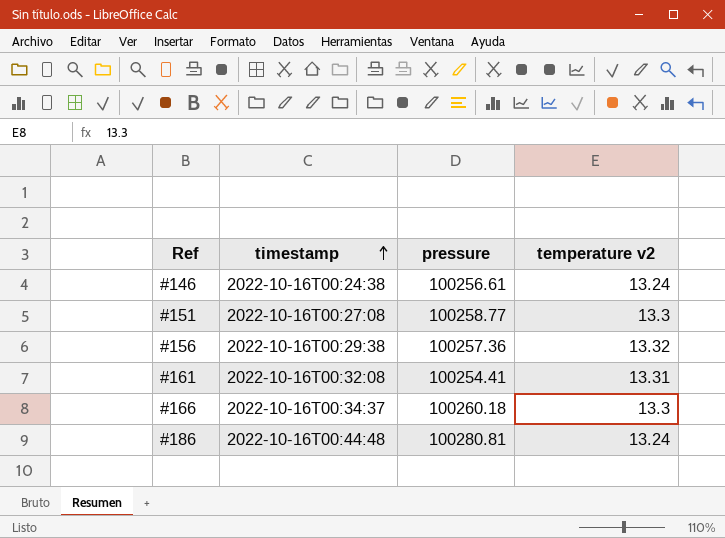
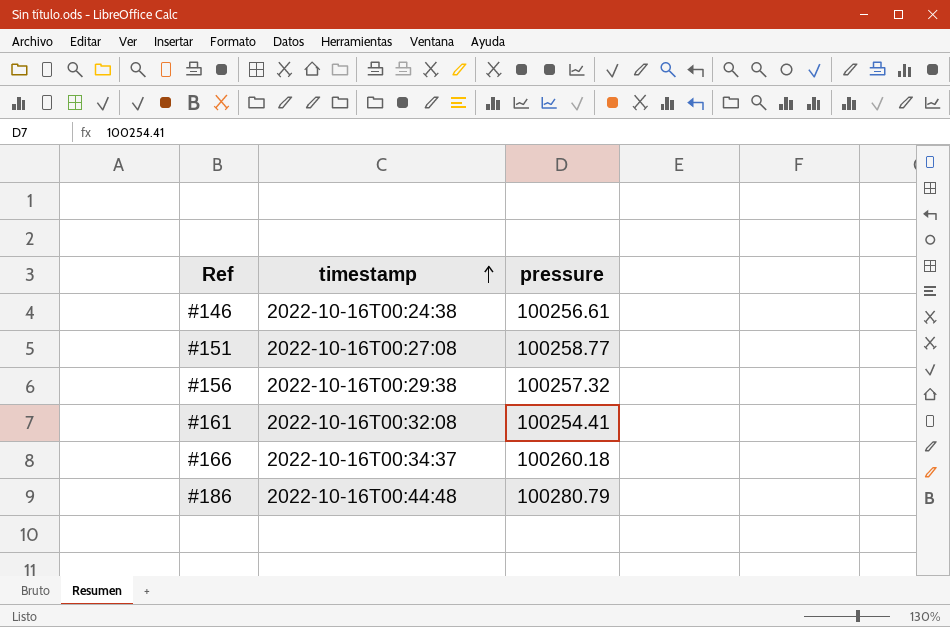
column temperature v2 | position: 4 -> none
#156 | pressure: 100257.36 -> 100257.32
#186 | pressure: 100280.81 -> 100280.79

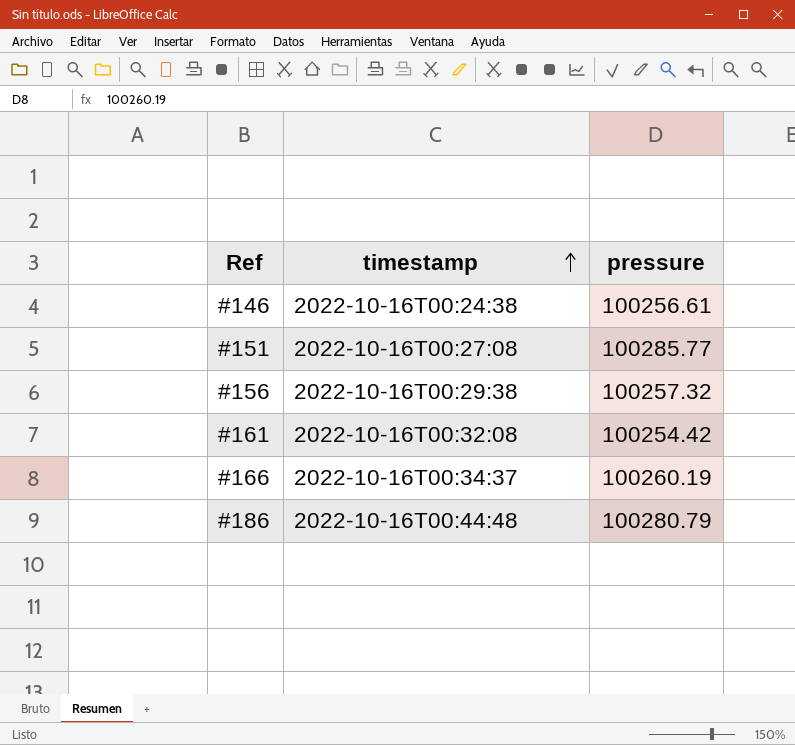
#151 | pressure: 100258.77 -> 100285.77
#161 | pressure: 100254.41 -> 100254.42
#166 | pressure: 100260.18 -> 100260.19

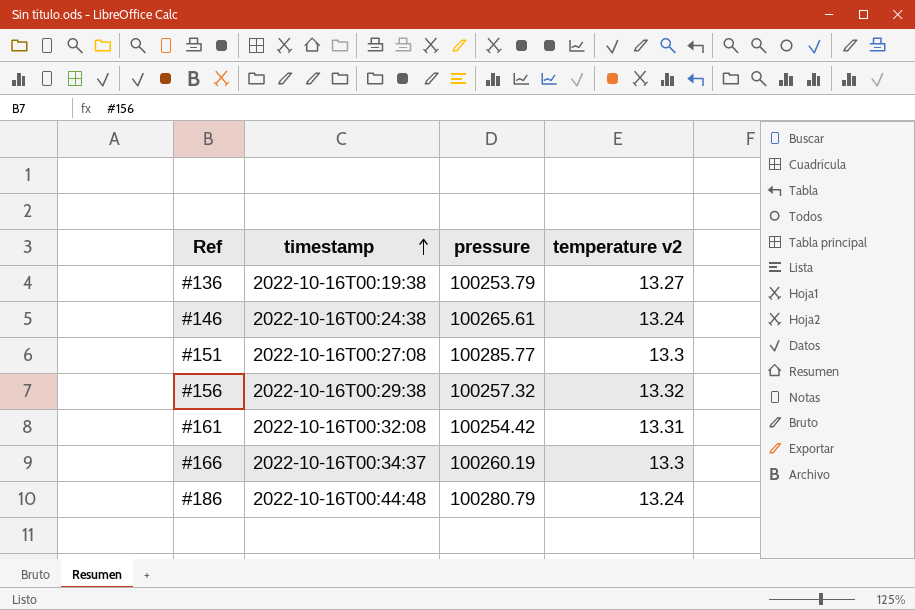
column temperature v2 | position: none -> 4
row #136: none -> 2022-10-16T00:19:38 | 100253.79 | 13.27
#146 | pressure: 100256.61 -> 100265.61

